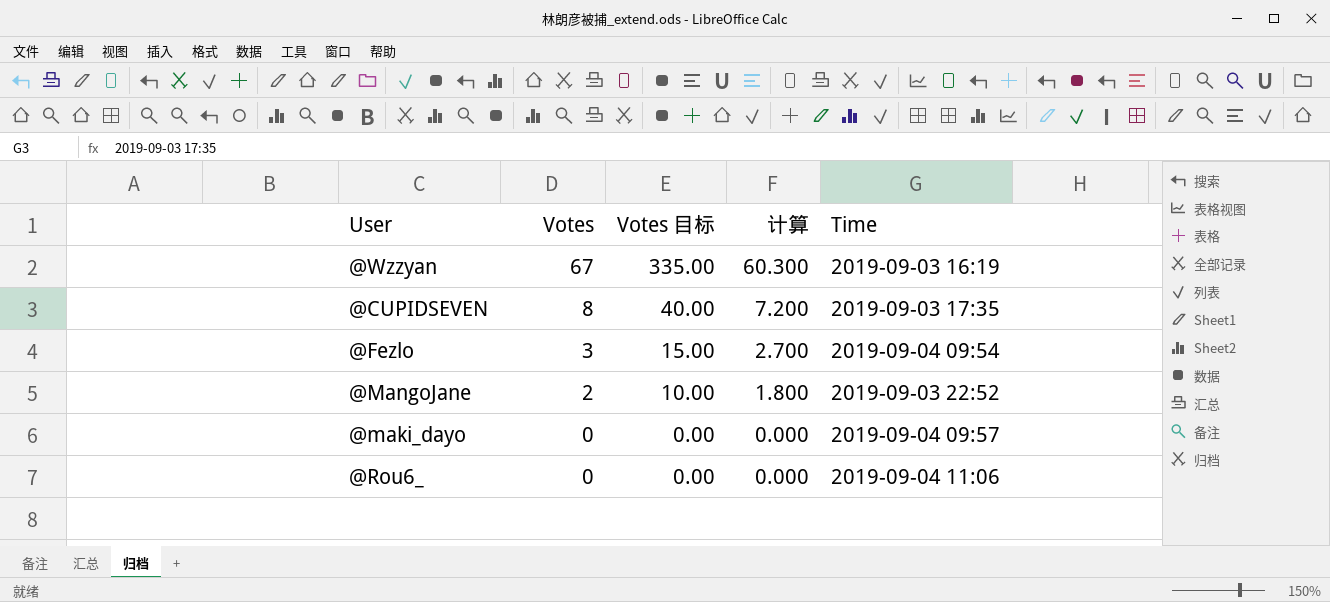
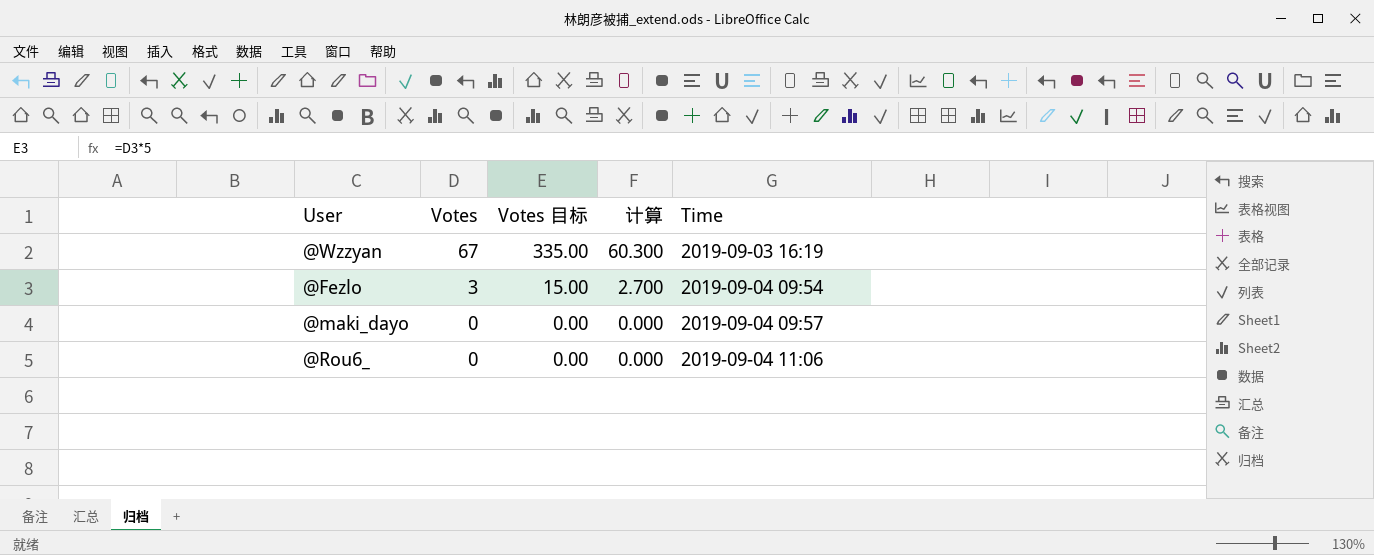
row @CUPIDSEVEN: 8 | 40.00 | 7.200 | 2019-09-03 17:35 -> none
row @MangoJane: 2 | 10.00 | 1.800 | 2019-09-03 22:52 -> none

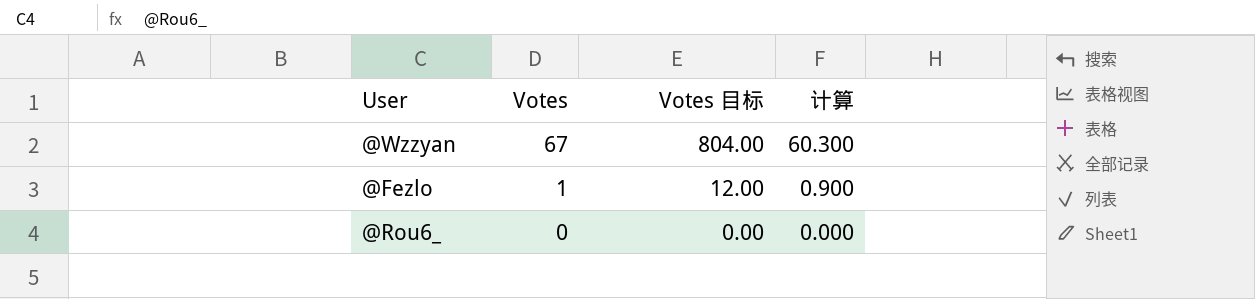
column Time | position: 5 -> none
column Votes 目标 | formula: [Votes] * 5 -> [Votes] * 12
row @maki_dayo: 0 | 0.00 | 0.000 | 2019-09-04 09:57 -> none
@Fezlo | Votes: 3 -> 1
@Fezlo | 计算: 2.700 -> 0.900

